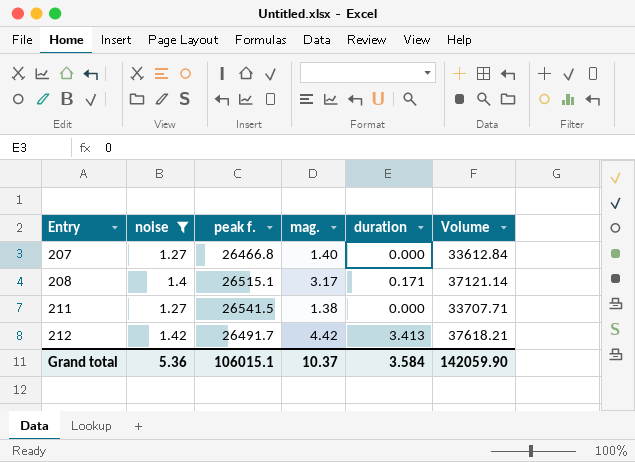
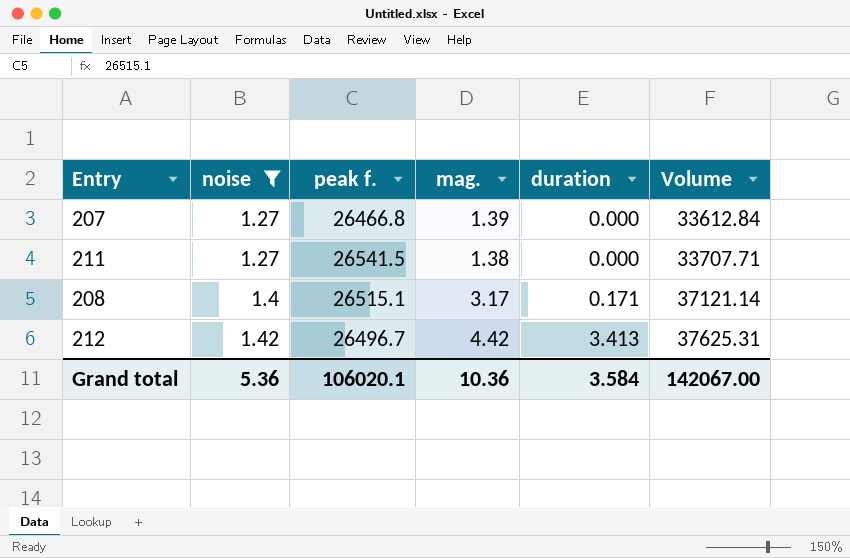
row order: Entry ascending -> noise ascending
207 | mag.: 1.40 -> 1.39
212 | peak f.: 26491.7 -> 26496.7
212 | Volume: 37618.21 -> 37625.31
Grand total | peak f.: 106015.1 -> 106020.1
Grand total | mag.: 10.37 -> 10.36
Grand total | Volume: 142059.90 -> 142067.00

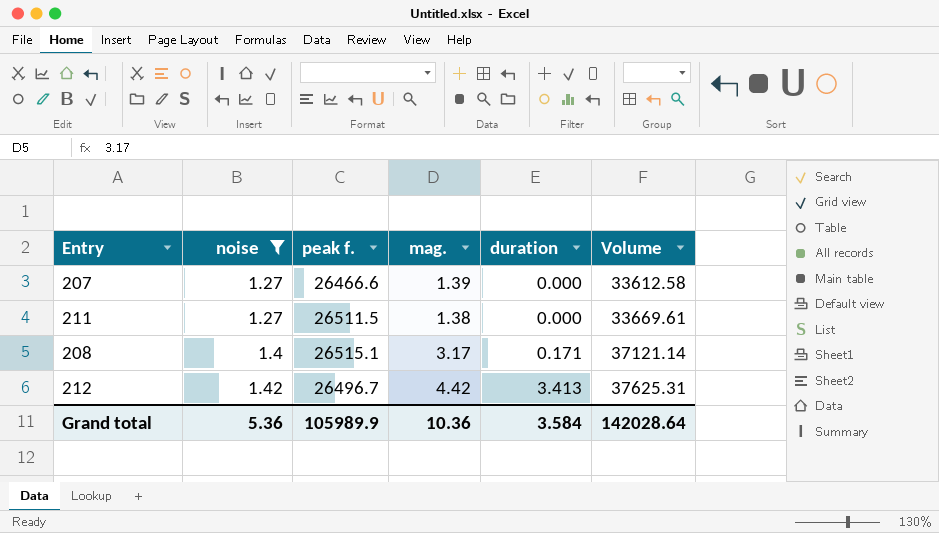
207 | peak f.: 26466.8 -> 26466.6
207 | Volume: 33612.84 -> 33612.58
211 | peak f.: 26541.5 -> 26511.5
211 | Volume: 33707.71 -> 33669.61
Grand total | peak f.: 106020.1 -> 105989.9
Grand total | Volume: 142067.00 -> 142028.64

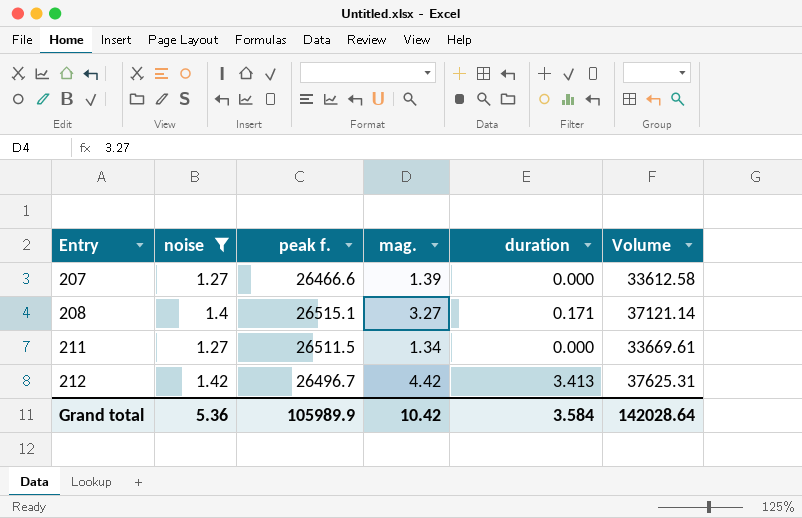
row order: noise ascending -> Entry ascending
208 | mag.: 3.17 -> 3.27
211 | mag.: 1.38 -> 1.34
Grand total | mag.: 10.36 -> 10.42

